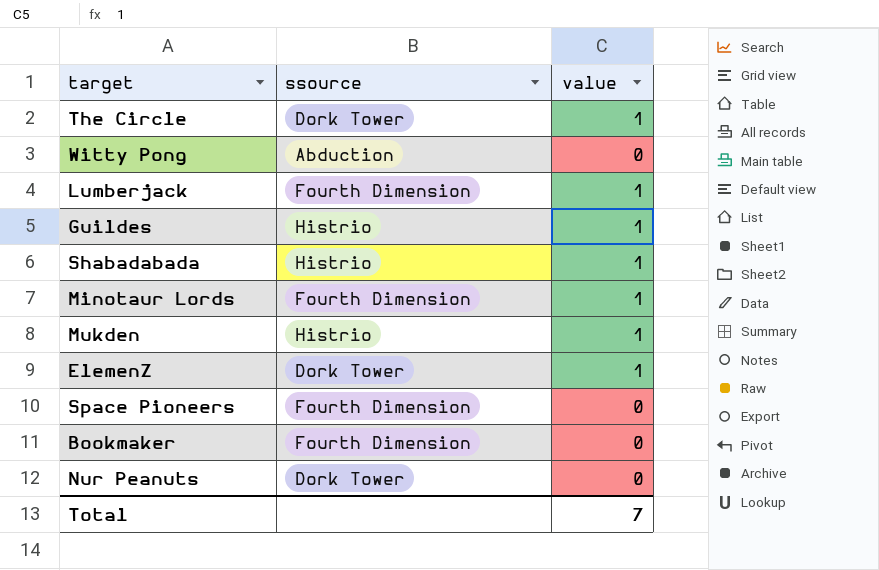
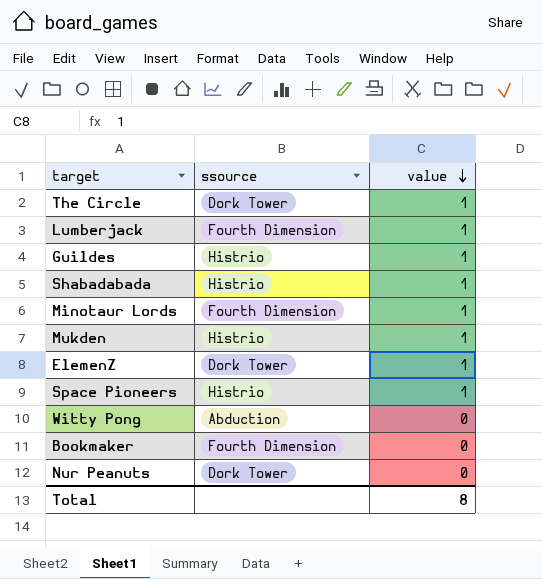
row order: none -> value descending
Space Pioneers | ssource: Fourth Dimension -> Histrio
Space Pioneers | value: 0 -> 1
Total | value: 7 -> 8

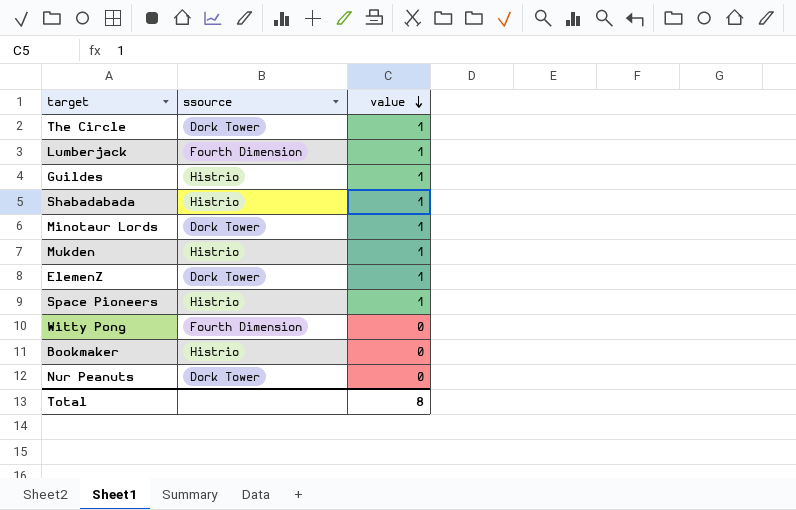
Minotaur Lords | ssource: Fourth Dimension -> Dork Tower
Witty Pong | ssource: Abduction -> Fourth Dimension
Bookmaker | ssource: Fourth Dimension -> Histrio

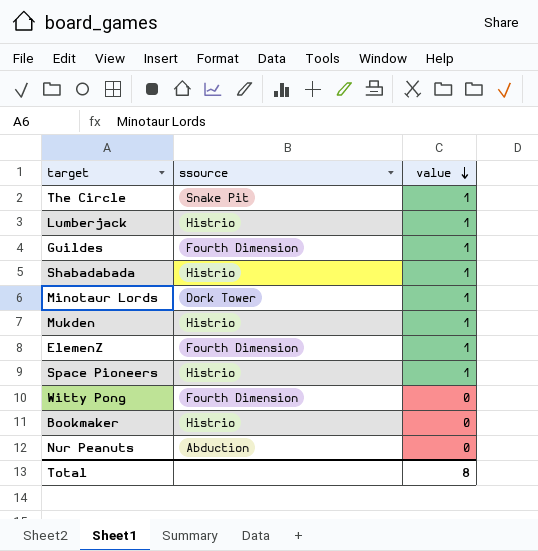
The Circle | ssource: Dork Tower -> Snake Pit
Lumberjack | ssource: Fourth Dimension -> Histrio
Guildes | ssource: Histrio -> Fourth Dimension
ElemenZ | ssource: Dork Tower -> Fourth Dimension
Nur Peanuts | ssource: Dork Tower -> Abduction

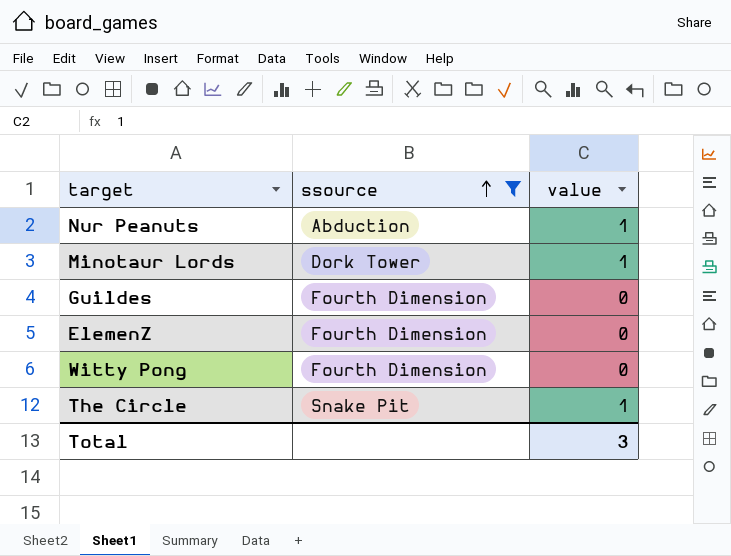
filter: none -> ssource != Histrio
row order: value descending -> ssource ascending
Nur Peanuts | value: 0 -> 1
Guildes | value: 1 -> 0
ElemenZ | value: 1 -> 0
Total | value: 8 -> 3

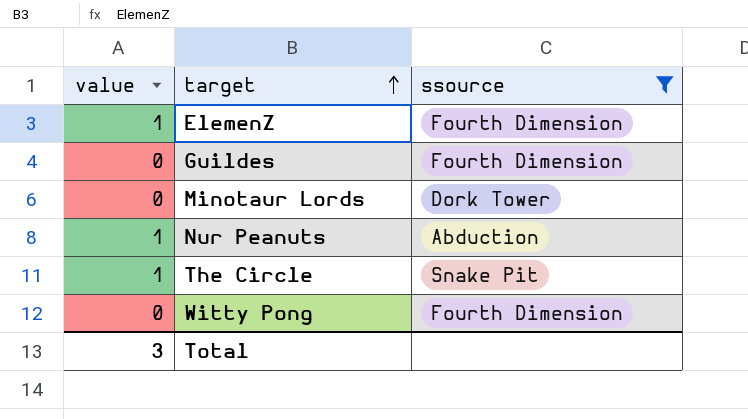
row order: ssource ascending -> target ascending
column value | position: 3 -> 1
ElemenZ | value: 0 -> 1
Minotaur Lords | value: 1 -> 0

